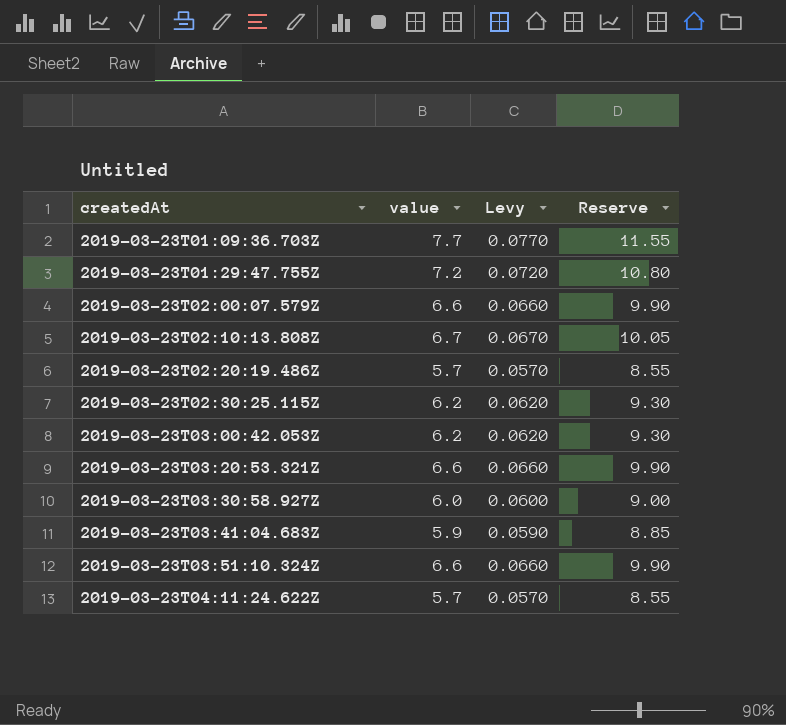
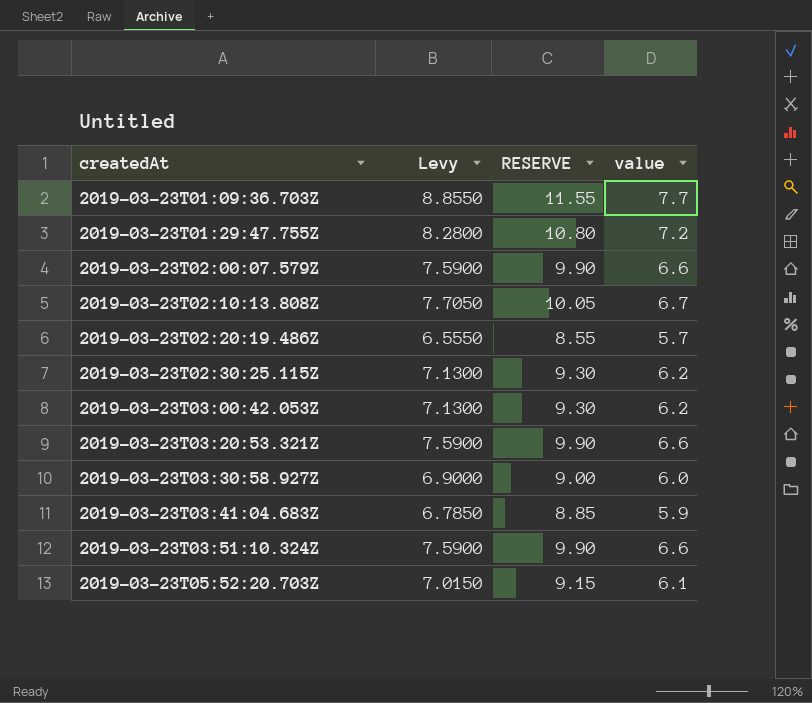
column Levy | formula: [value] * 0.01 -> [value] * 1.15
column name: Reserve -> RESERVE
column value | position: 2 -> 4
row 2019-03-23T04:11:24.622Z: 5.7 | 0.0570 | 8.55 -> none
row 2019-03-23T05:52:20.703Z: none -> 7.0150 | 9.15 | 6.1

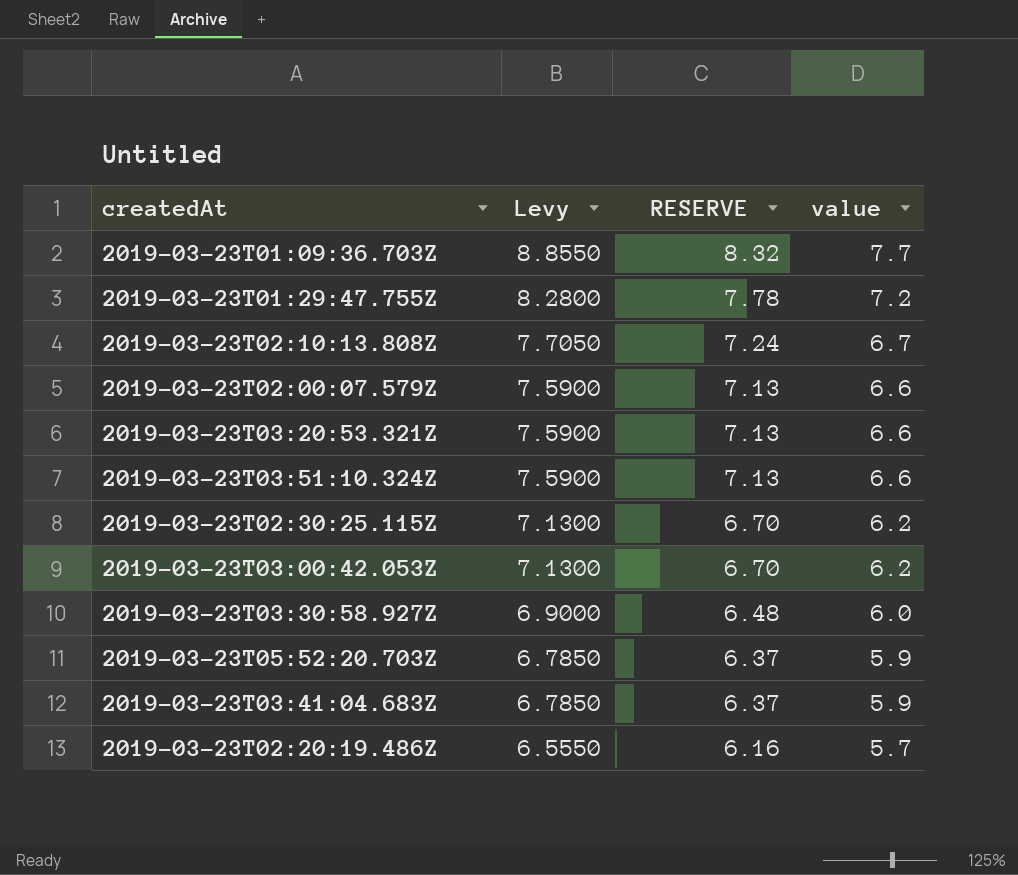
row order: createdAt ascending -> Levy descending
column RESERVE | formula: [value] * 1.5 -> [value] * 1.08
2019-03-23T05:52:20.703Z | Levy: 7.0150 -> 6.7850
2019-03-23T05:52:20.703Z | value: 6.1 -> 5.9

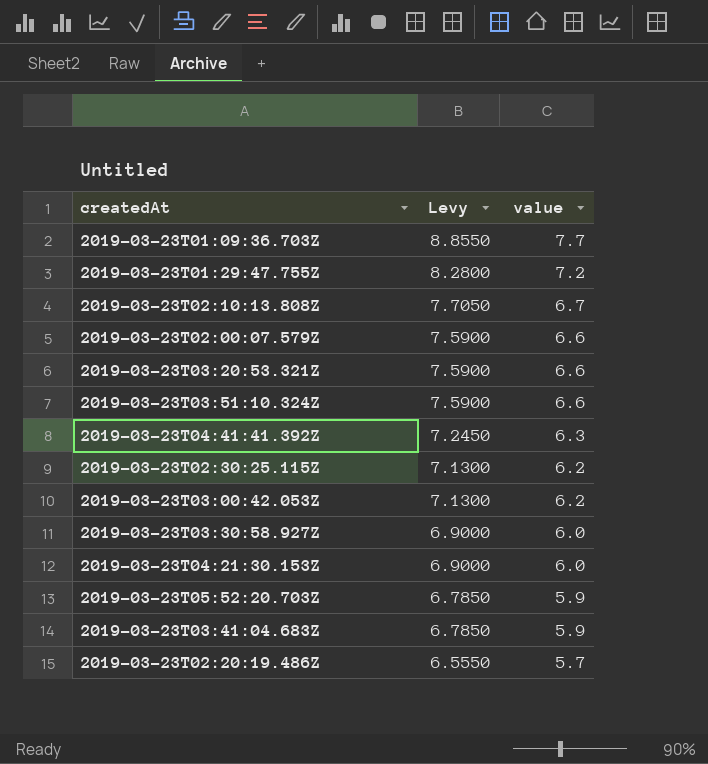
column RESERVE | formula: [value] * 1.08 -> none
row 2019-03-23T04:41:41.392Z: none -> 7.2450 | 6.3
row 2019-03-23T04:21:30.153Z: none -> 6.9000 | 6.0

